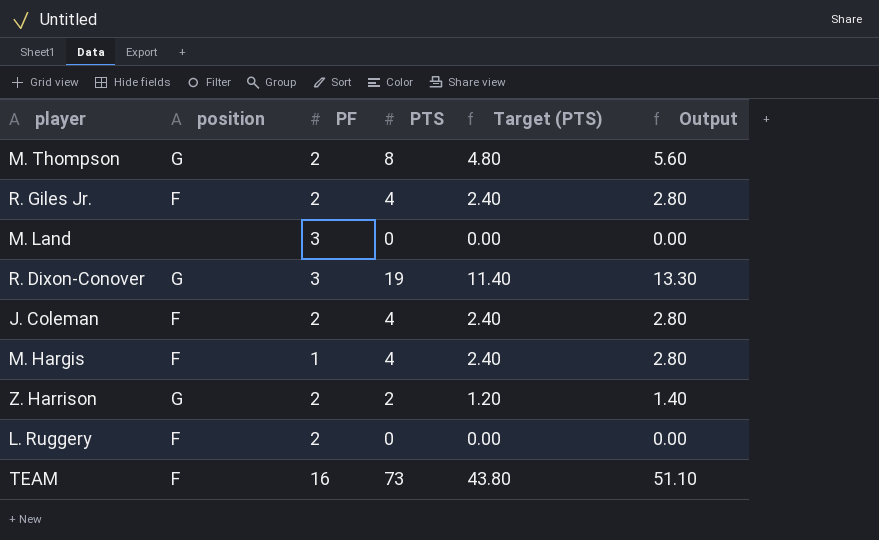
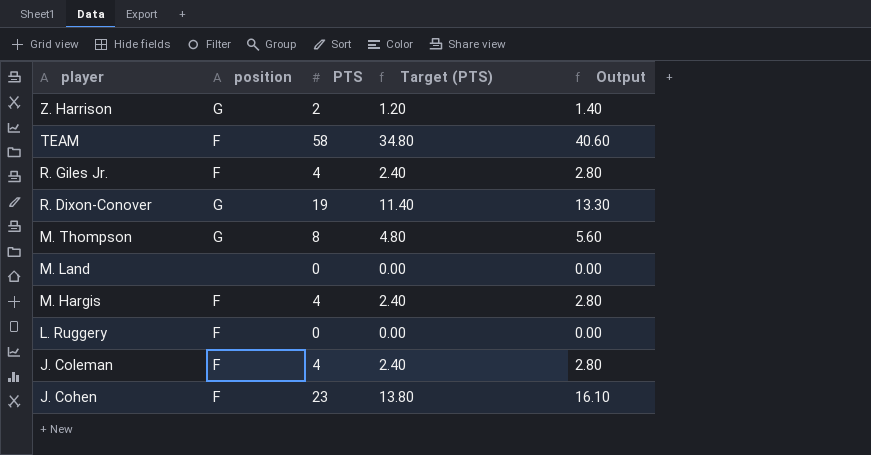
row order: none -> player descending
column PF | position: 3 -> none
TEAM | PTS: 73 -> 58
TEAM | Target (PTS): 43.80 -> 34.80
TEAM | Output: 51.10 -> 40.60
row J. Cohen: none -> F | 23 | 13.80 | 16.10

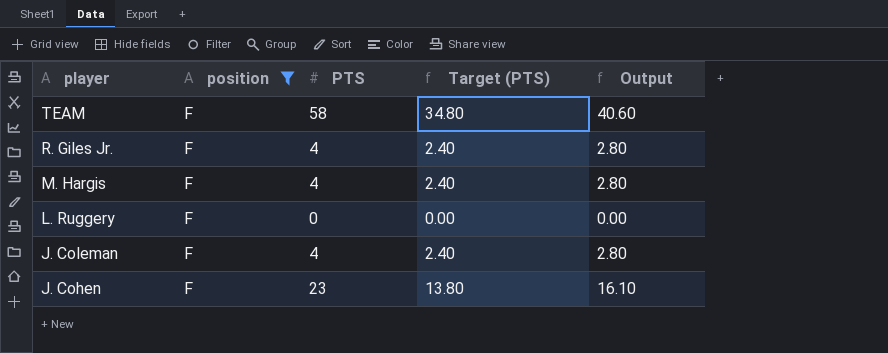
filter: none -> position = F

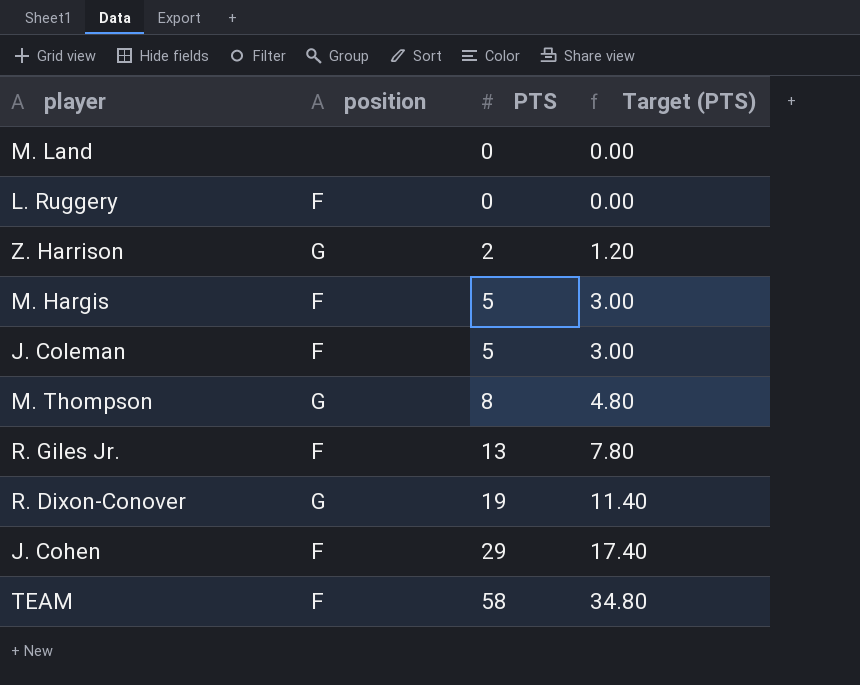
filter: position = F -> none
row order: player descending -> PTS ascending
column Output | formula: [PTS] * 0.7 -> none
M. Hargis | PTS: 4 -> 5
M. Hargis | Target (PTS): 2.40 -> 3.00
J. Coleman | PTS: 4 -> 5
J. Coleman | Target (PTS): 2.40 -> 3.00
R. Giles Jr. | PTS: 4 -> 13
R. Giles Jr. | Target (PTS): 2.40 -> 7.80
J. Cohen | PTS: 23 -> 29
J. Cohen | Target (PTS): 13.80 -> 17.40

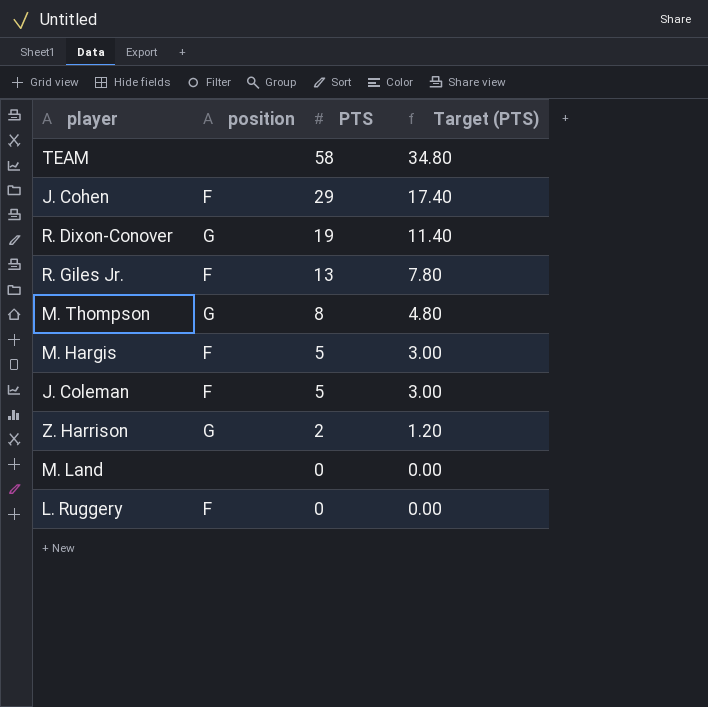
row order: PTS ascending -> PTS descending
TEAM | position: F -> none

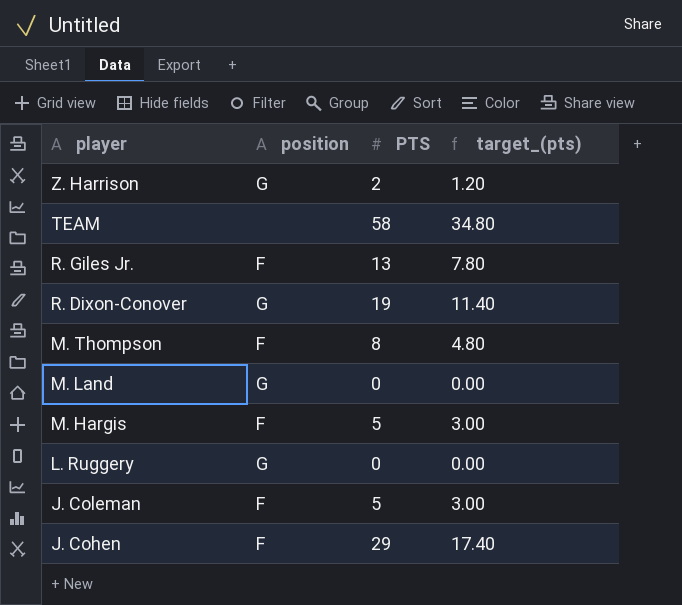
row order: PTS descending -> player descending
column name: Target (PTS) -> target_(pts)
M. Thompson | position: G -> F
M. Land | position: none -> G
L. Ruggery | position: F -> G

